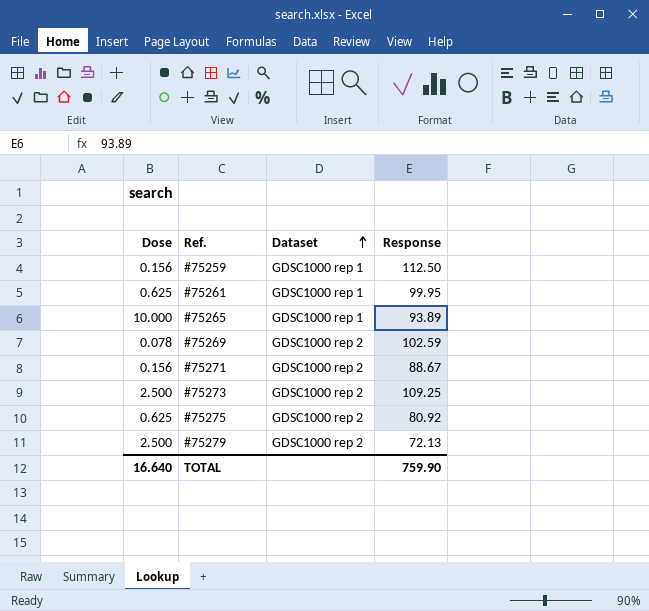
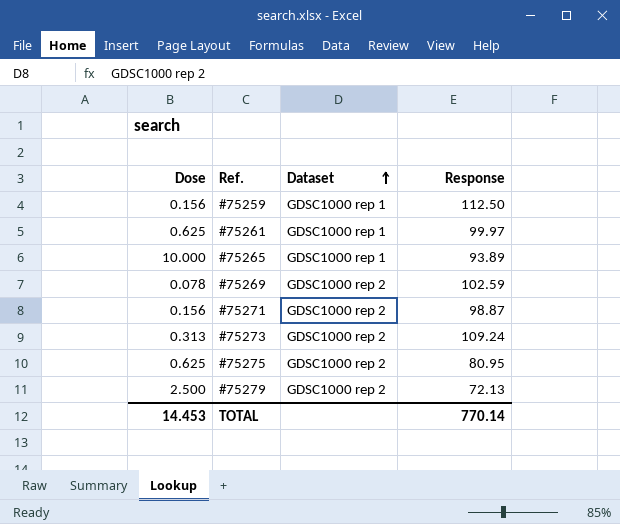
#75261 | Response: 99.95 -> 99.97
#75271 | Response: 88.67 -> 98.87
#75273 | Dose: 2.500 -> 0.313
#75273 | Response: 109.25 -> 109.24
#75275 | Response: 80.92 -> 80.95
TOTAL | Dose: 16.640 -> 14.453
TOTAL | Response: 759.90 -> 770.14

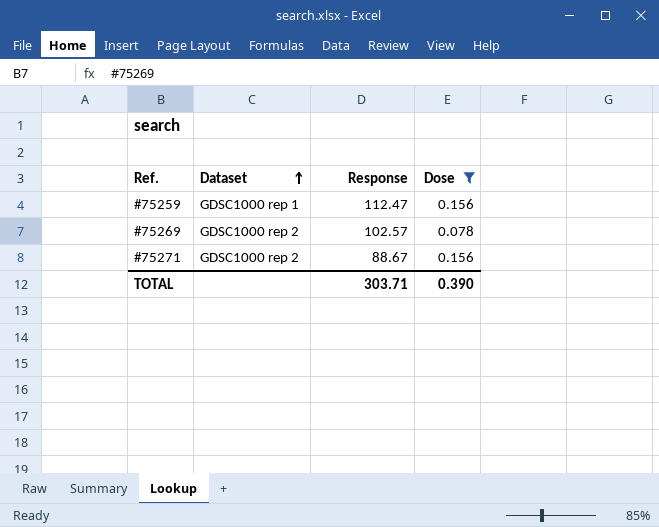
filter: none -> Dose <= 0.156
column Dose | position: 1 -> 4
#75259 | Response: 112.50 -> 112.47
#75269 | Response: 102.59 -> 102.57
#75271 | Response: 98.87 -> 88.67
TOTAL | Response: 770.14 -> 303.71
TOTAL | Dose: 14.453 -> 0.390

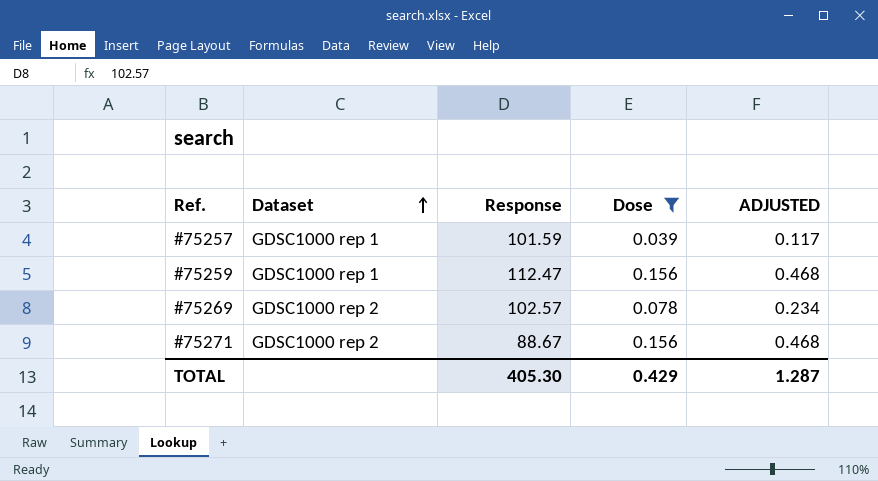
column ADJUSTED | formula: none -> [Dose] * 3
row #75257: none -> GDSC1000 rep 1 | 101.59 | 0.039 | 0.117
TOTAL | Response: 303.71 -> 405.30
TOTAL | Dose: 0.390 -> 0.429

